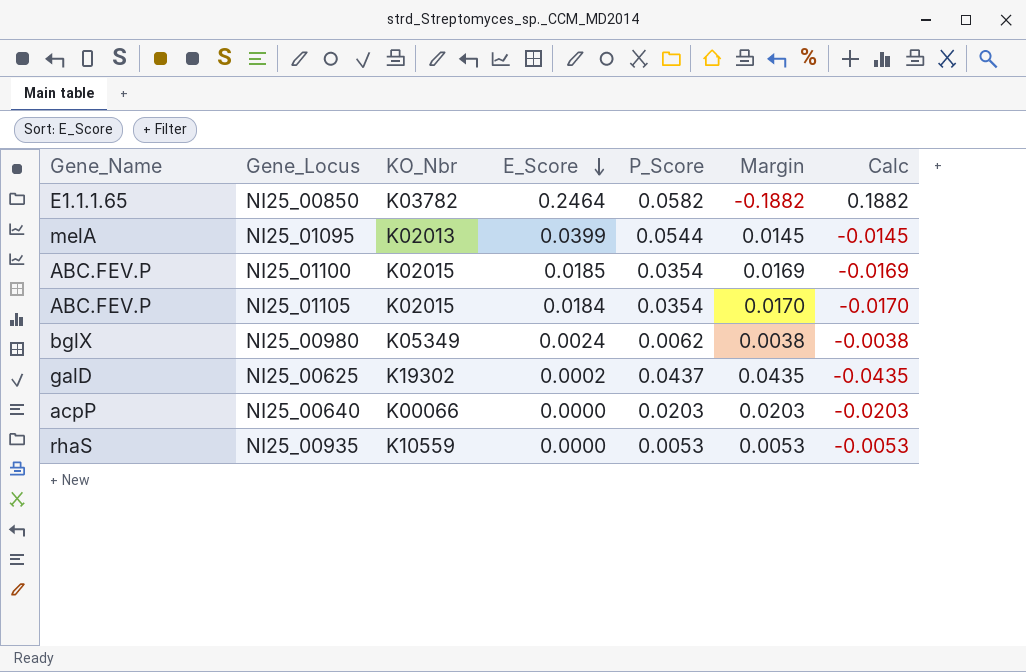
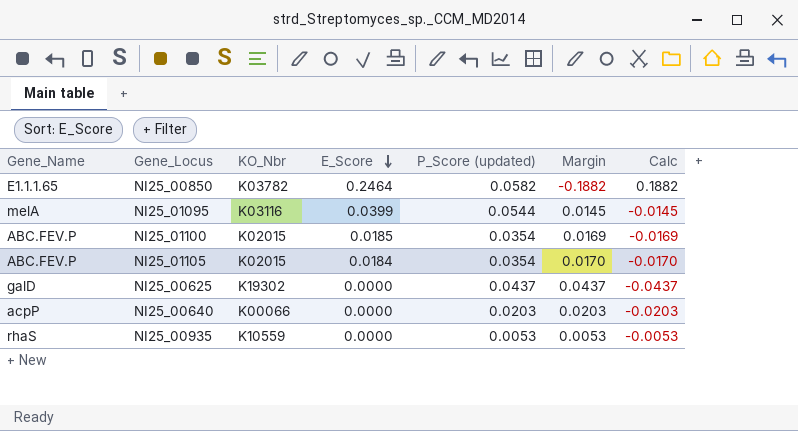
column name: P_Score -> P_Score (updated)
row NI25_00980: bglX | K05349 | 0.0024 | 0.0062 | 0.0038 | -0.0038 -> none
NI25_01095 | KO_Nbr: K02013 -> K03116
NI25_00625 | E_Score: 0.0002 -> 0.0000
NI25_00625 | Margin: 0.0435 -> 0.0437
NI25_00625 | Calc: -0.0435 -> -0.0437

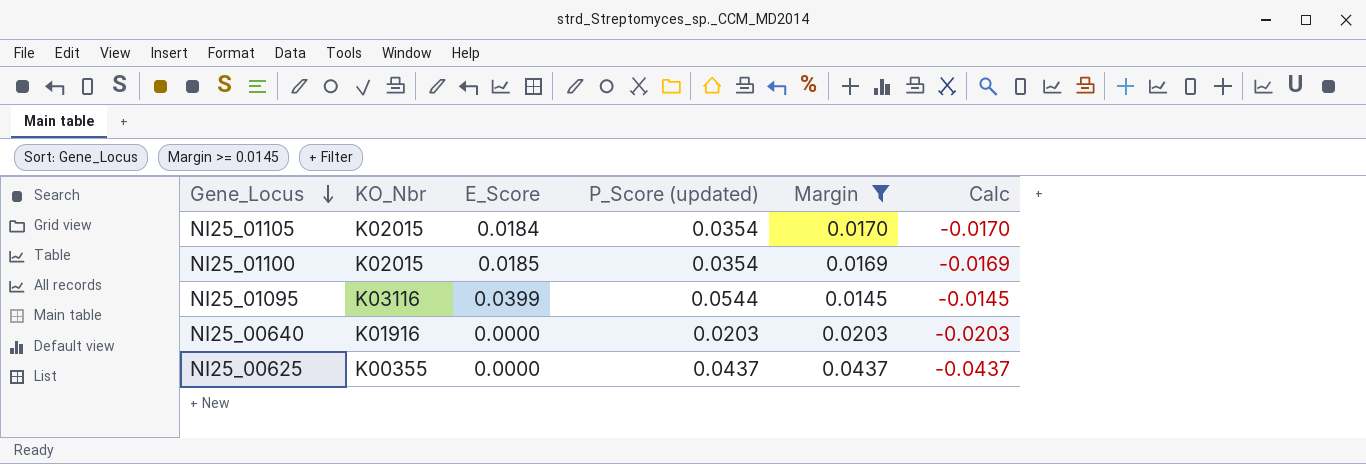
filter: none -> Margin >= 0.0145
row order: E_Score descending -> Gene_Locus descending
column Gene_Name | position: 1 -> none
NI25_00640 | KO_Nbr: K00066 -> K01916
NI25_00625 | KO_Nbr: K19302 -> K00355

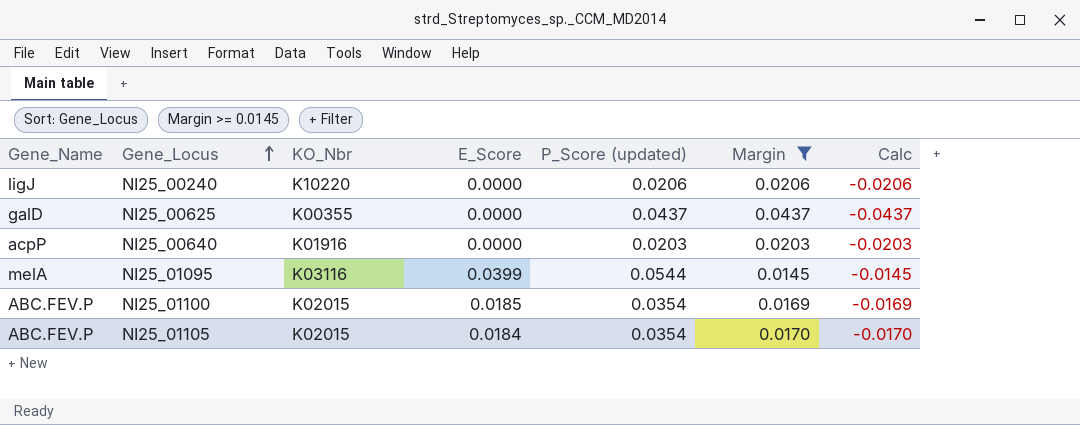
row order: Gene_Locus descending -> Gene_Locus ascending
column Gene_Name | position: none -> 1
row NI25_00240: none -> ligJ | K10220 | 0.0000 | 0.0206 | 0.0206 | -0.0206

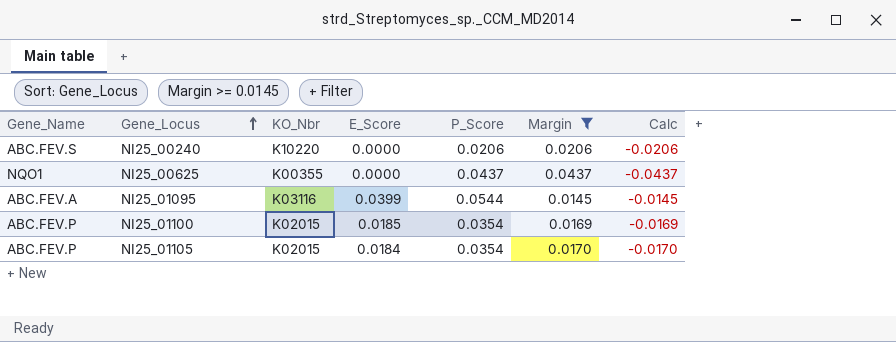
column name: P_Score (updated) -> P_Score
row NI25_00640: acpP | K01916 | 0.0000 | 0.0203 | 0.0203 | -0.0203 -> none
NI25_00240 | Gene_Name: ligJ -> ABC.FEV.S
NI25_00625 | Gene_Name: galD -> NQO1
NI25_01095 | Gene_Name: melA -> ABC.FEV.A

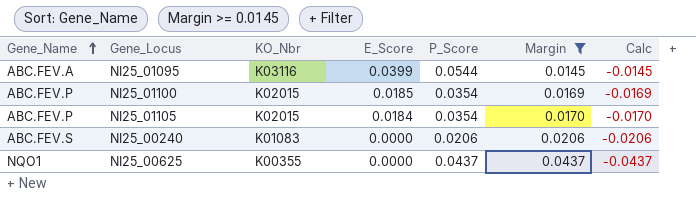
row order: Gene_Locus ascending -> Gene_Name ascending
NI25_00240 | KO_Nbr: K10220 -> K01083

